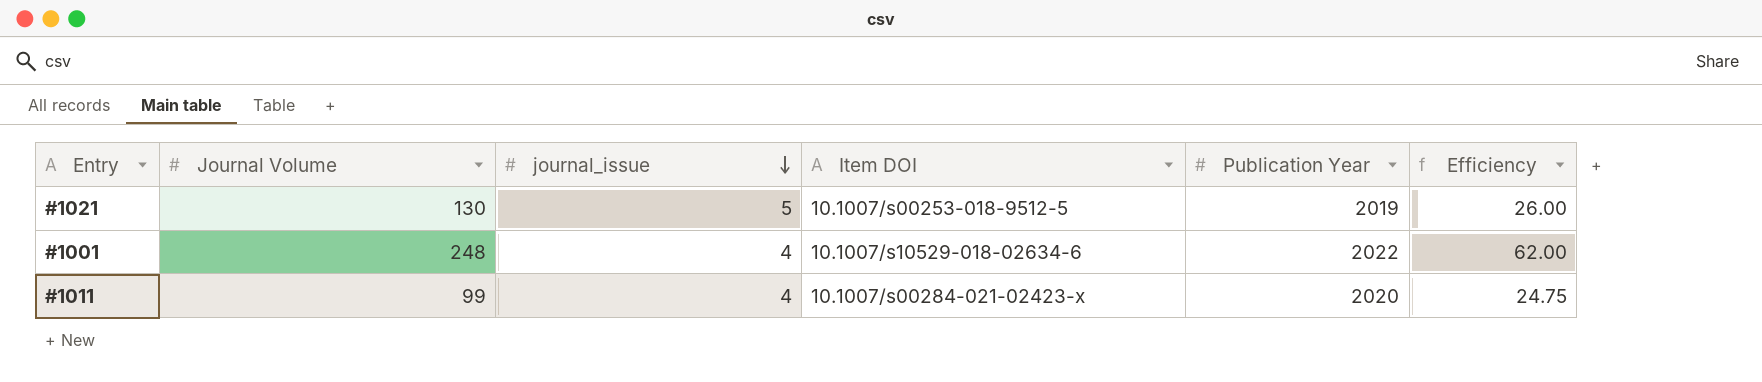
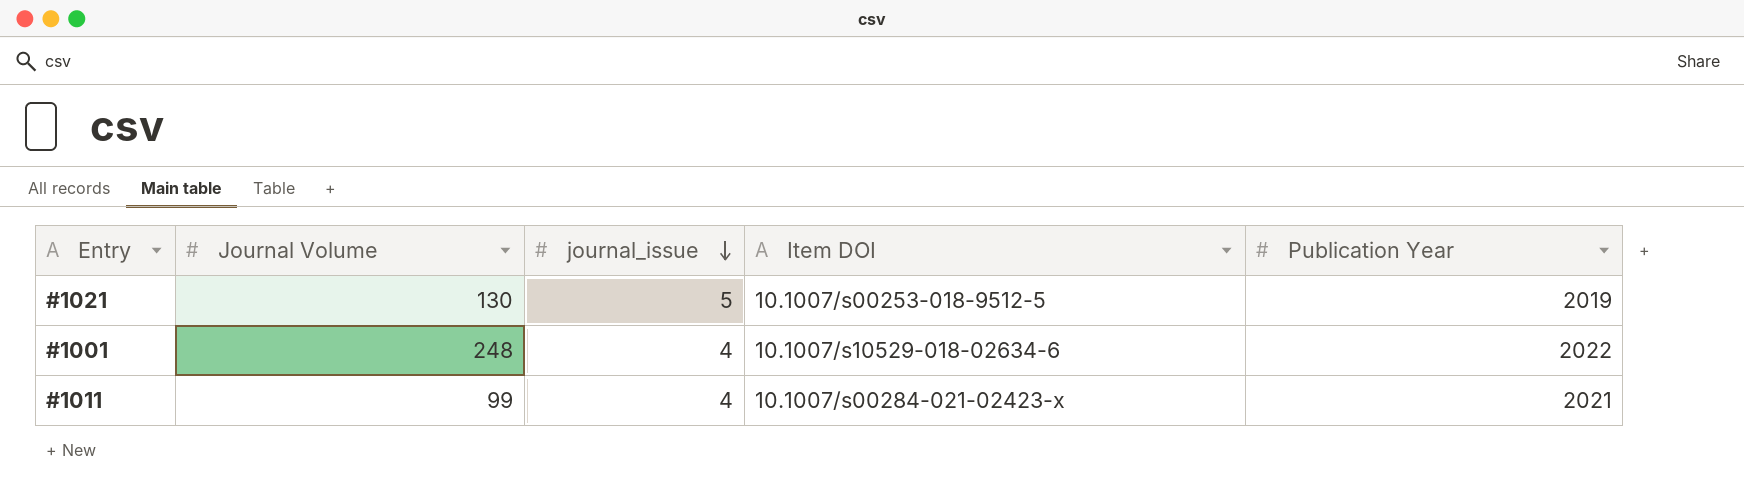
column Efficiency | formula: [Journal Volume] / [journal_issue] -> none
#1011 | Publication Year: 2020 -> 2021

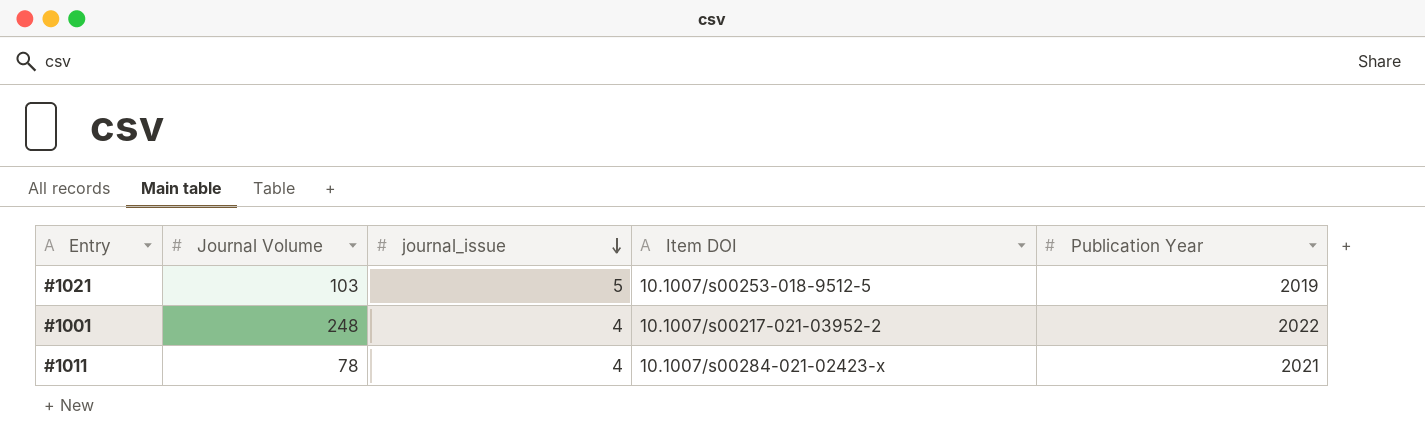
#1021 | Journal Volume: 130 -> 103
#1001 | Item DOI: 10.1007/s10529-018-02634-6 -> 10.1007/s00217-021-03952-2
#1011 | Journal Volume: 99 -> 78

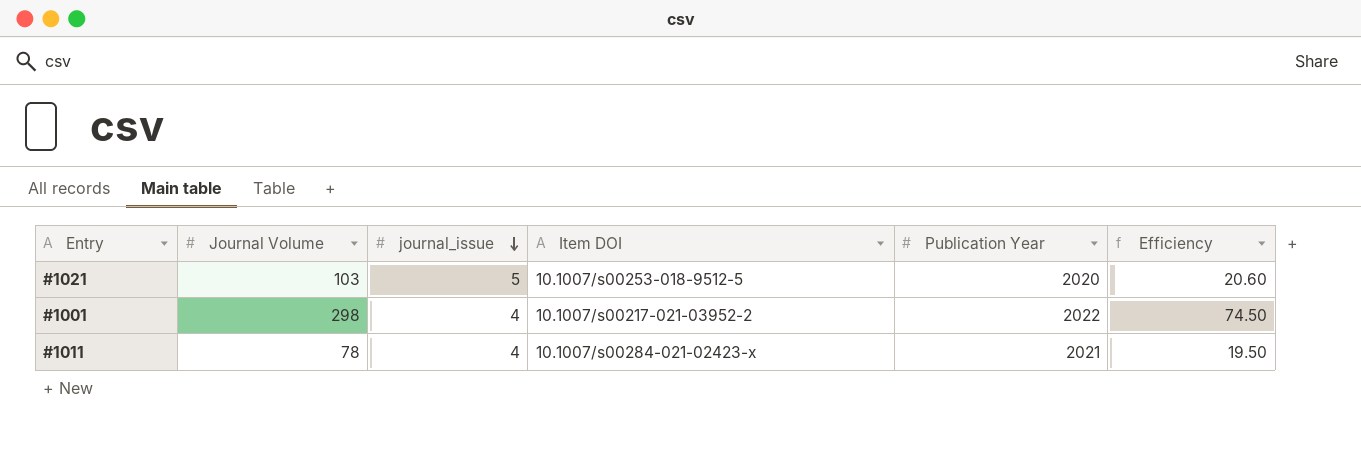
column Efficiency | formula: none -> [Journal Volume] / [journal_issue]
#1021 | Publication Year: 2019 -> 2020
#1001 | Journal Volume: 248 -> 298

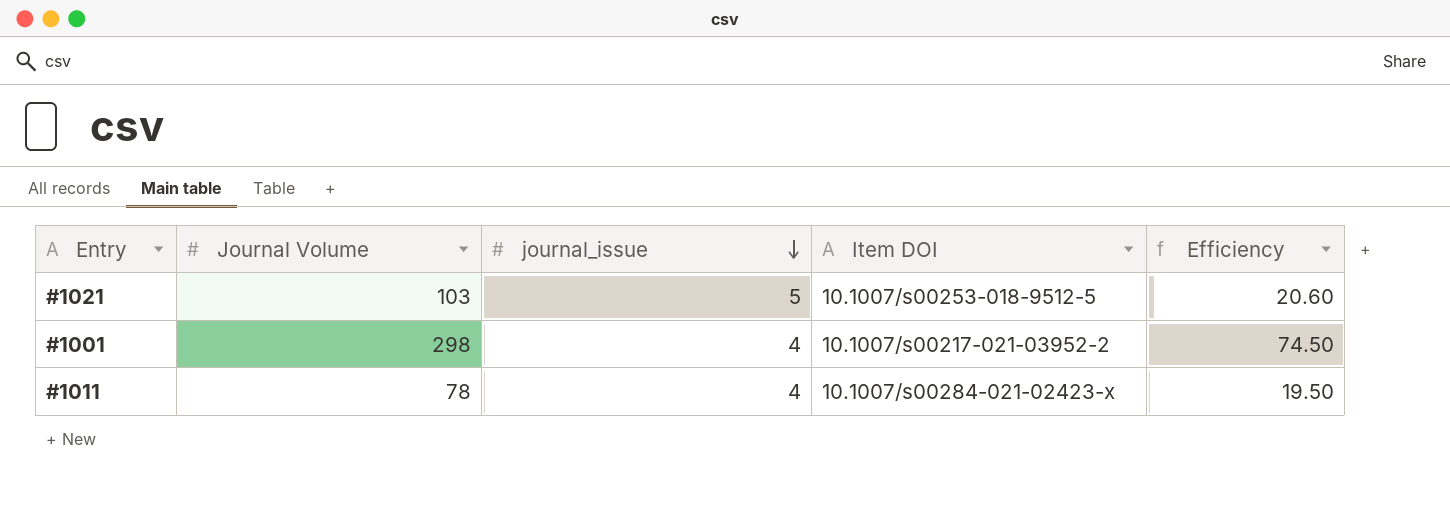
column Publication Year | position: 5 -> none

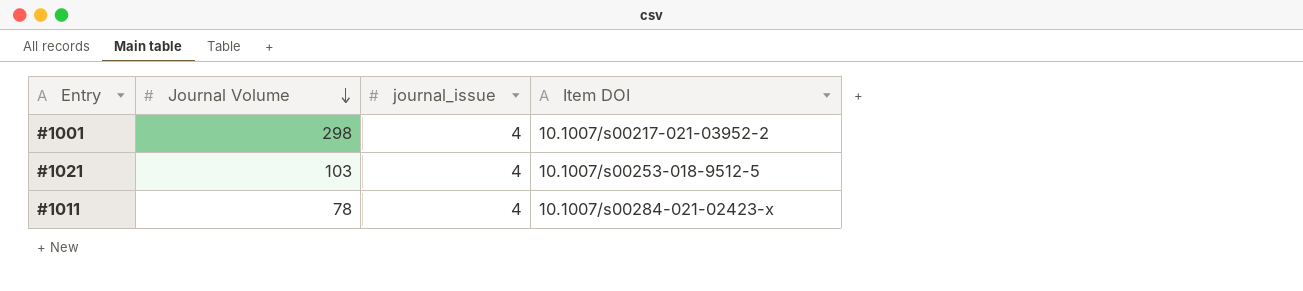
row order: journal_issue descending -> Journal Volume descending
column Efficiency | formula: [Journal Volume] / [journal_issue] -> none
#1021 | journal_issue: 5 -> 4

